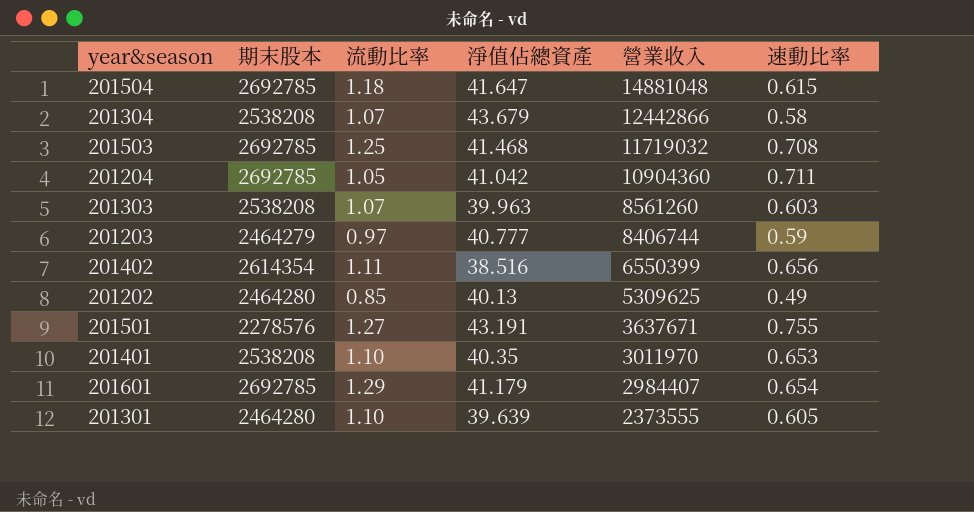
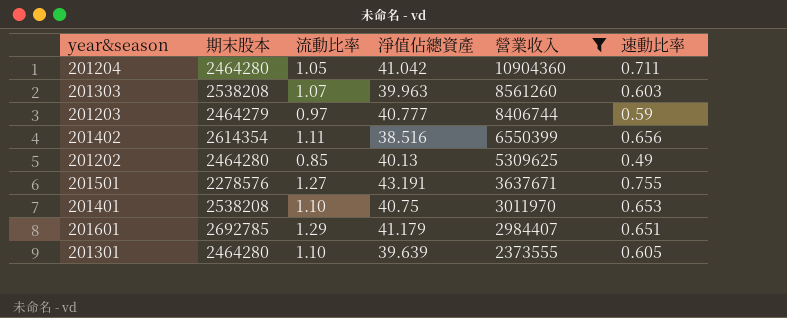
filter: none -> 營業收入 <= 10904360
201204 | 期末股本: 2692785 -> 2464280
201401 | 淨值佔總資產: 40.35 -> 40.75
201601 | 速動比率: 0.654 -> 0.651

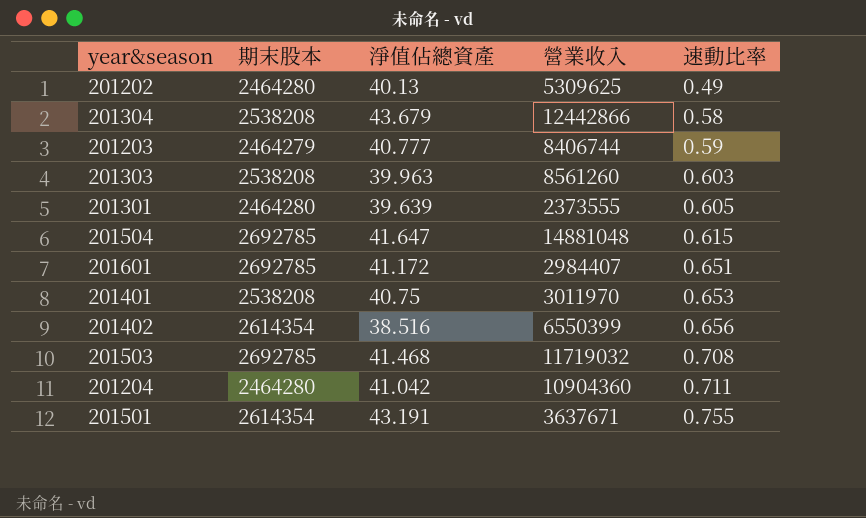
filter: 營業收入 <= 10904360 -> none
row order: 營業收入 descending -> 速動比率 ascending
column 流動比率 | position: 3 -> none
201601 | 淨值佔總資產: 41.179 -> 41.172
201501 | 期末股本: 2278576 -> 2614354

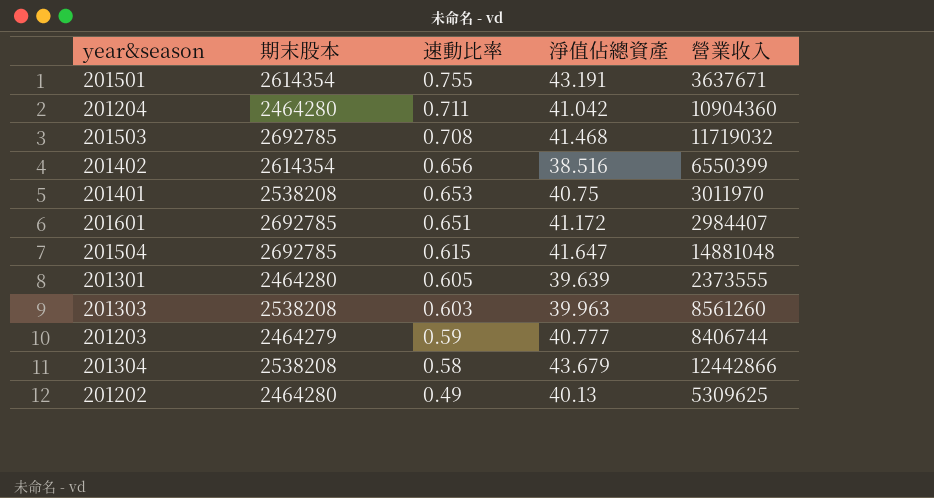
row order: 速動比率 ascending -> 速動比率 descending
column 速動比率 | position: 5 -> 3

